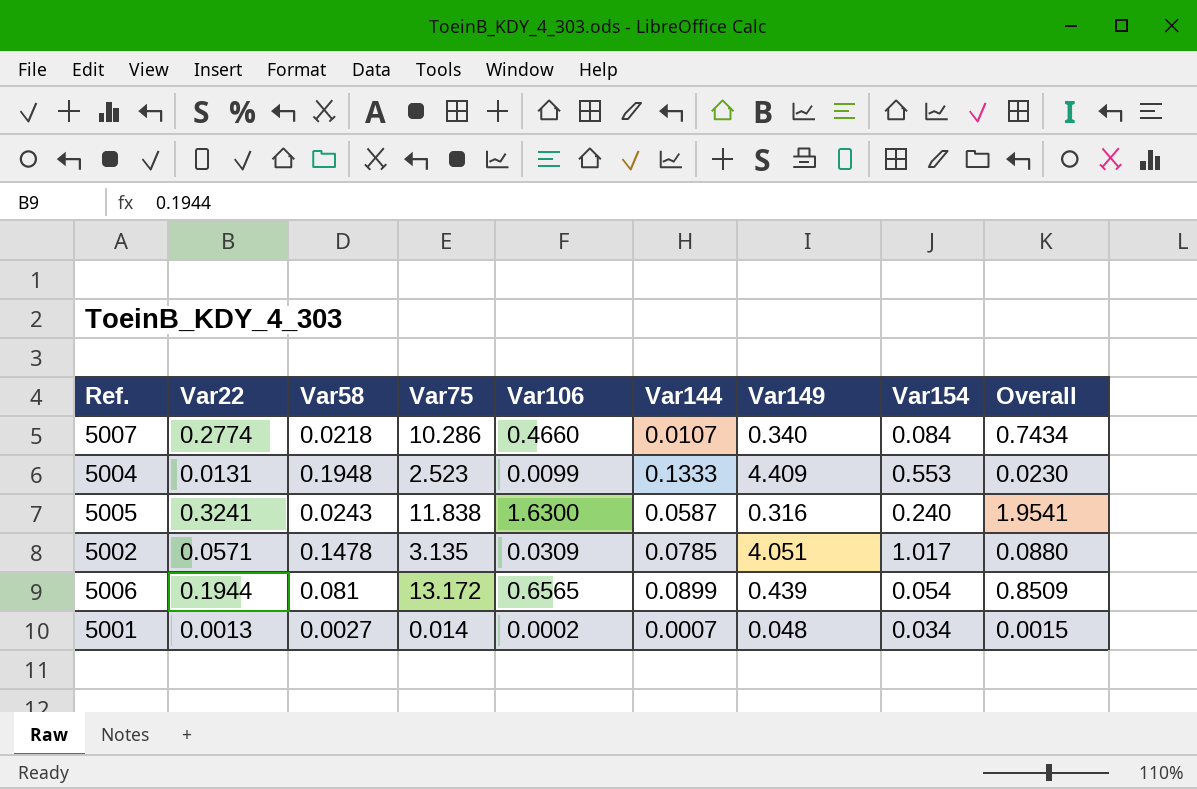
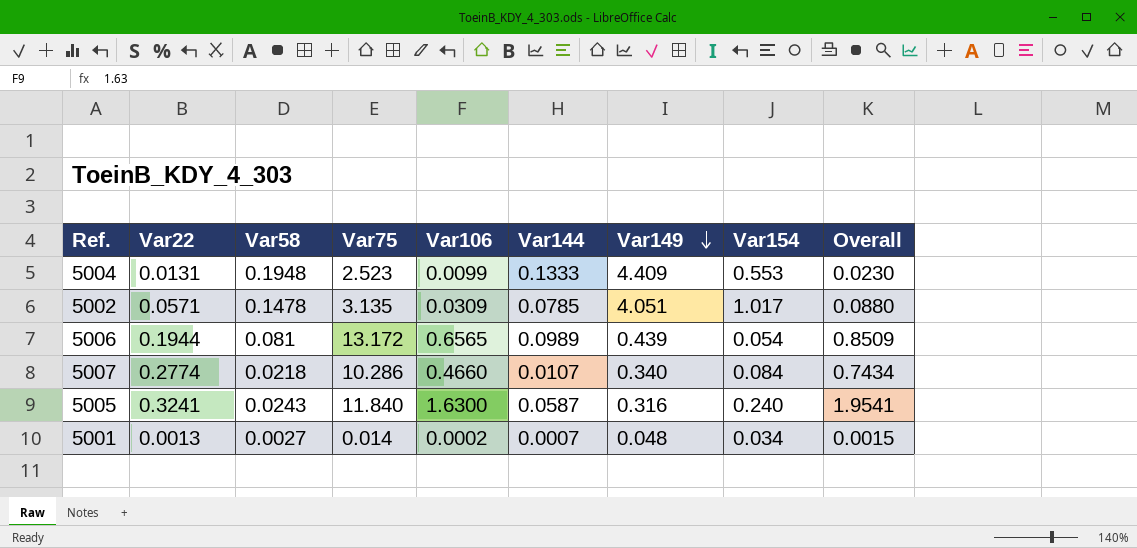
row order: none -> Var149 descending
5006 | Var144: 0.0899 -> 0.0989
5005 | Var75: 11.838 -> 11.840

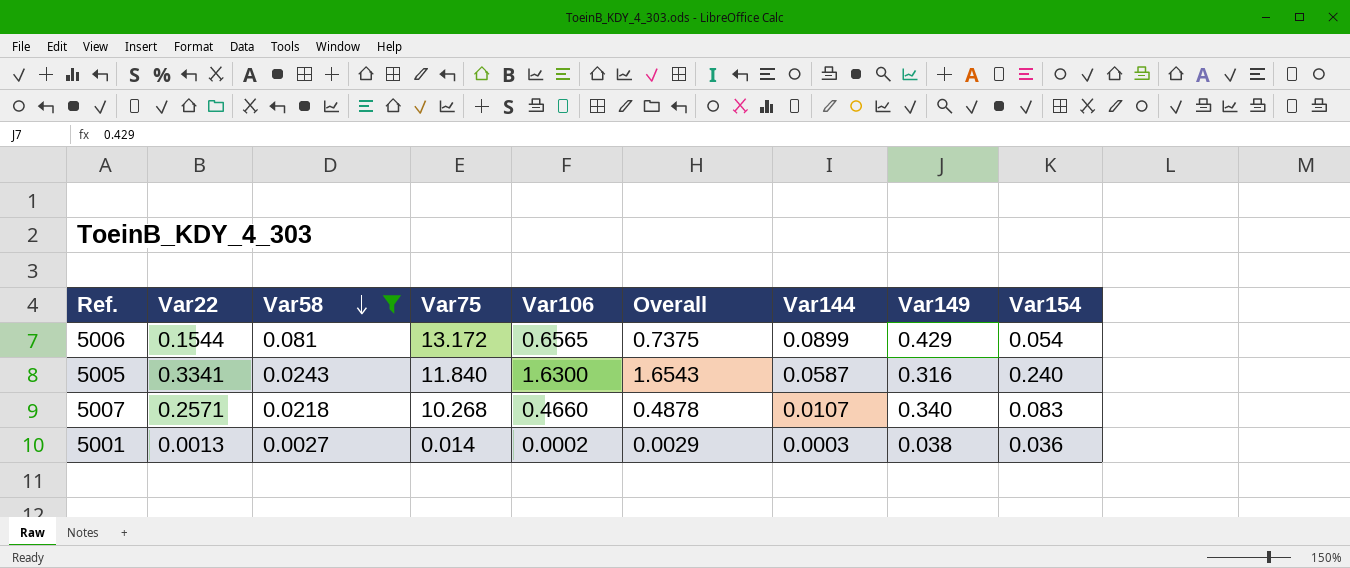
filter: none -> Var58 <= 0.081
row order: Var149 descending -> Var58 descending
column Overall | formula: [Var22] + [Var106] -> [Var58] + [Var106]
column Overall | position: 9 -> 6
5006 | Var22: 0.1944 -> 0.1544
5006 | Var144: 0.0989 -> 0.0899
5006 | Var149: 0.439 -> 0.429
5005 | Var22: 0.3241 -> 0.3341
5007 | Var22: 0.2774 -> 0.2571
5007 | Var75: 10.286 -> 10.268
5007 | Var154: 0.084 -> 0.083
5001 | Var144: 0.0007 -> 0.0003
5001 | Var149: 0.048 -> 0.038
5001 | Var154: 0.034 -> 0.036

